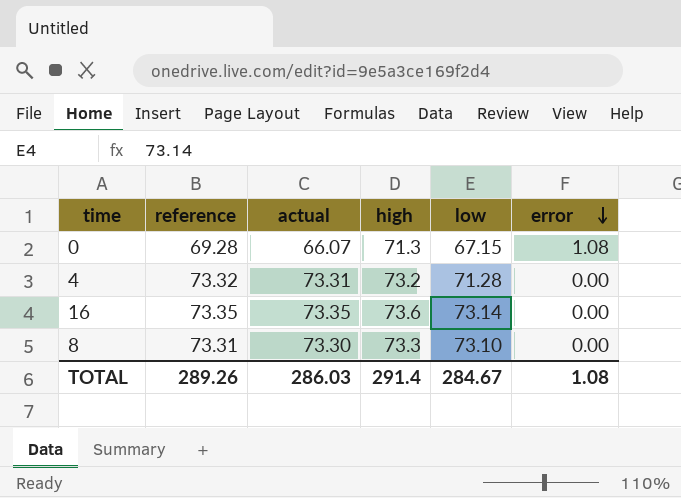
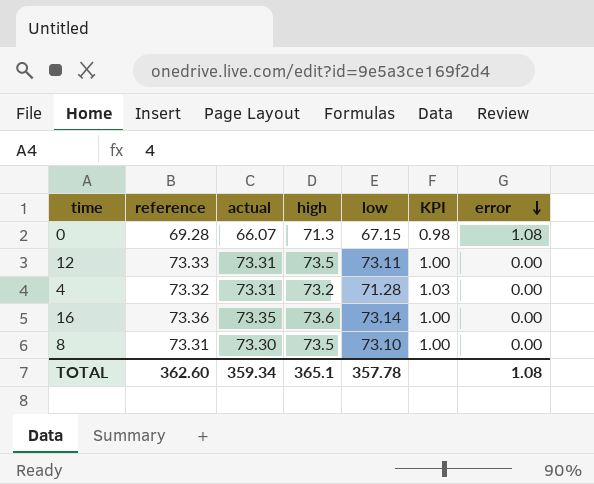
column KPI | formula: none -> [actual] / [low]
row 12: none -> 73.33 | 73.31 | 73.5 | 73.11 | 1.00 | 0.00
16 | reference: 73.35 -> 73.36
8 | high: 73.3 -> 73.5
TOTAL | reference: 289.26 -> 362.60
TOTAL | actual: 286.03 -> 359.34
TOTAL | high: 291.4 -> 365.1
TOTAL | low: 284.67 -> 357.78

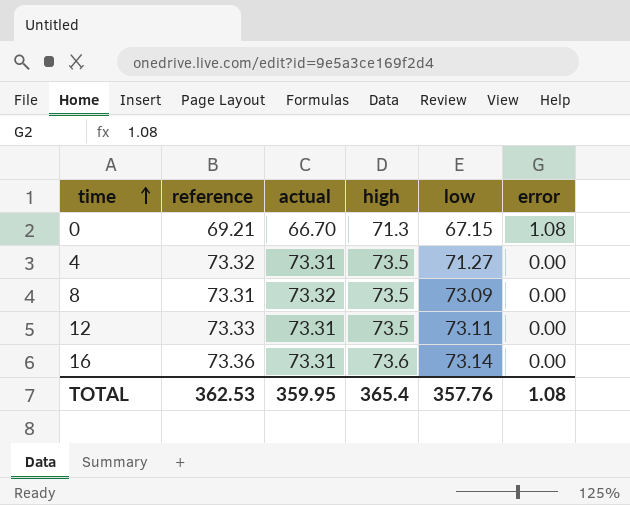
row order: error descending -> time ascending
column KPI | formula: [actual] / [low] -> none
0 | reference: 69.28 -> 69.21
0 | actual: 66.07 -> 66.70
4 | high: 73.2 -> 73.5
4 | low: 71.28 -> 71.27
8 | actual: 73.30 -> 73.32
8 | low: 73.10 -> 73.09
16 | actual: 73.35 -> 73.31
TOTAL | reference: 362.60 -> 362.53
TOTAL | actual: 359.34 -> 359.95
TOTAL | high: 365.1 -> 365.4
TOTAL | low: 357.78 -> 357.76

